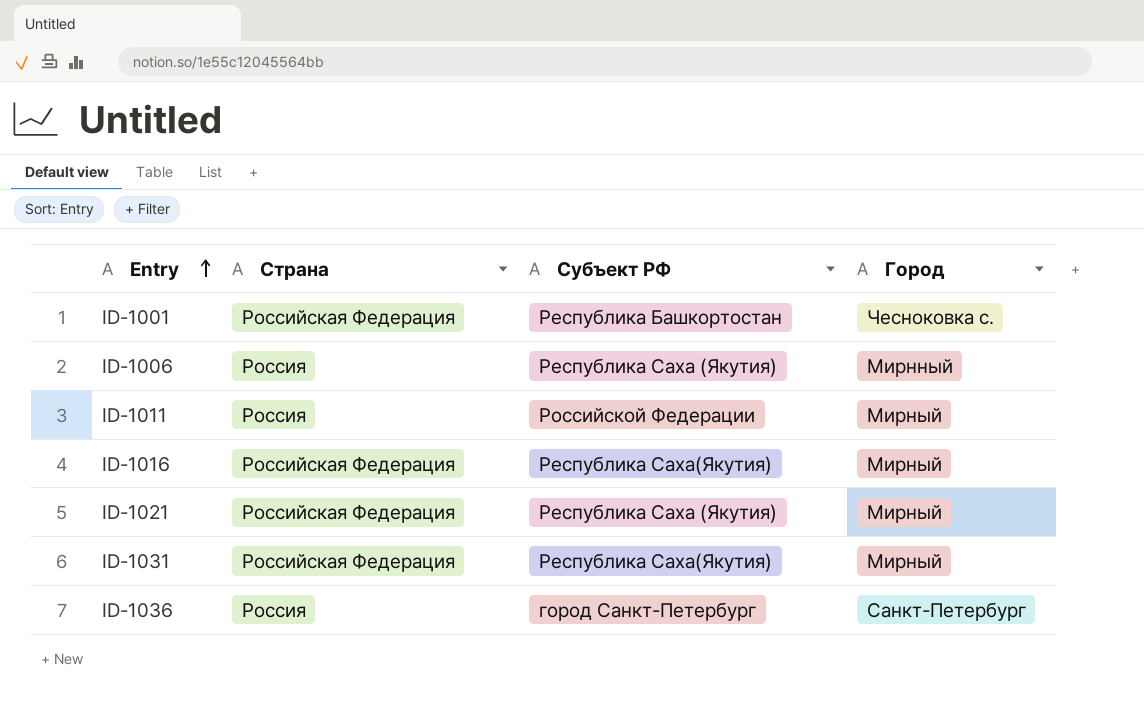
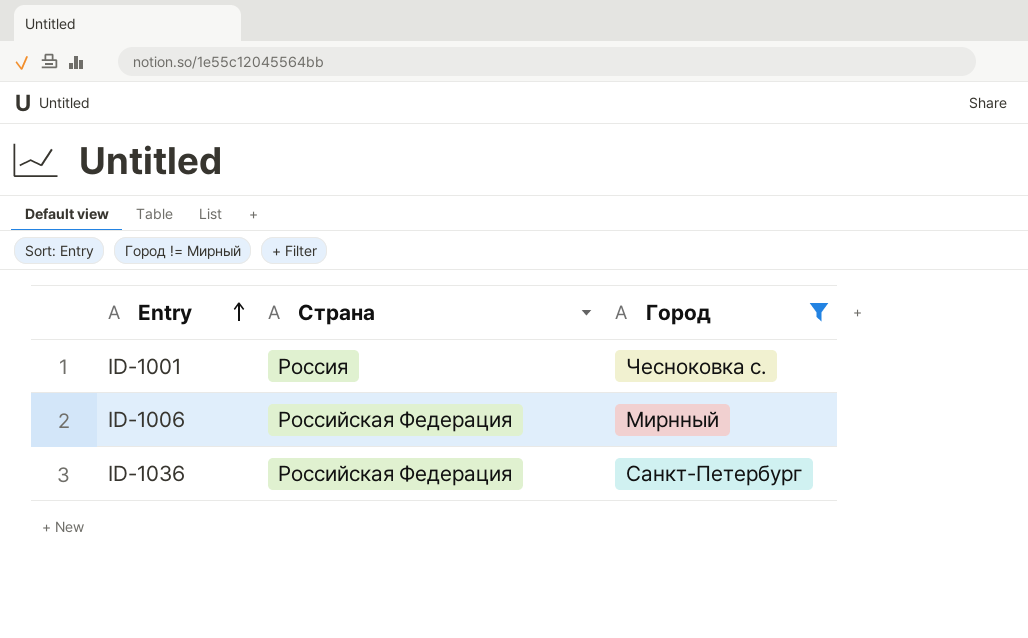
filter: none -> Город != Мирный
column Субъект РФ | position: 3 -> none
ID-1001 | Страна: Российская Федерация -> Россия
ID-1006 | Страна: Россия -> Российская Федерация
ID-1036 | Страна: Россия -> Российская Федерация

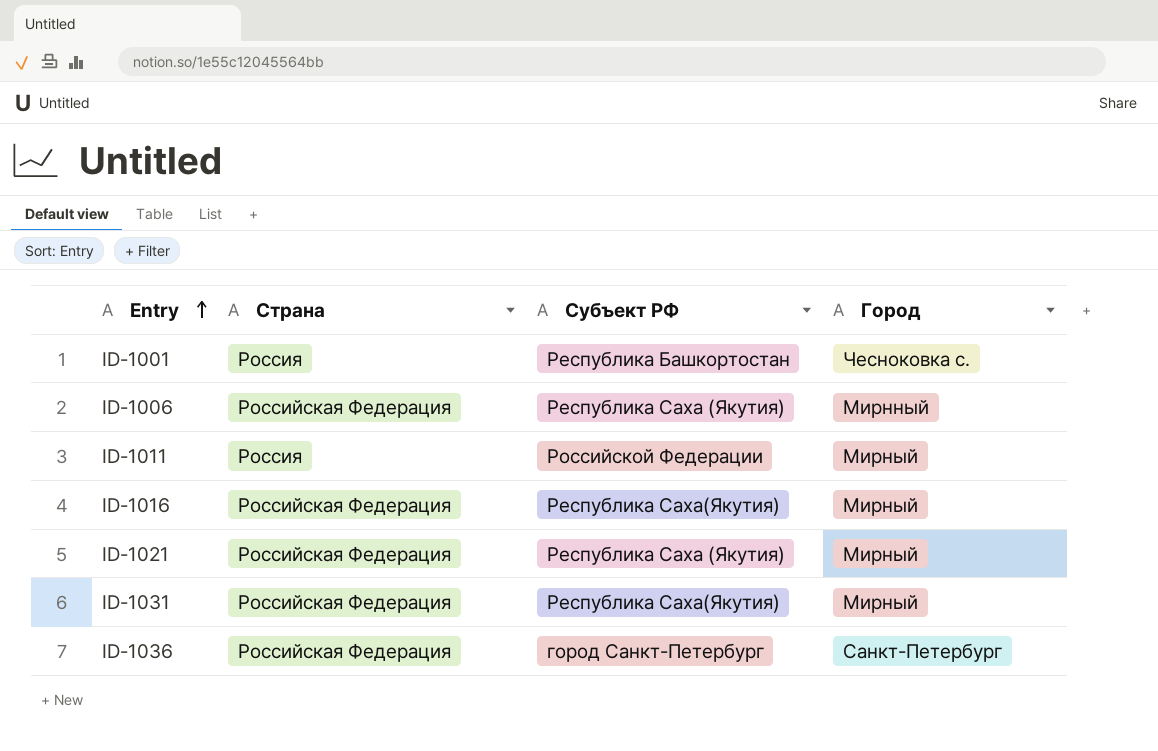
filter: Город != Мирный -> none
column Субъект РФ | position: none -> 3

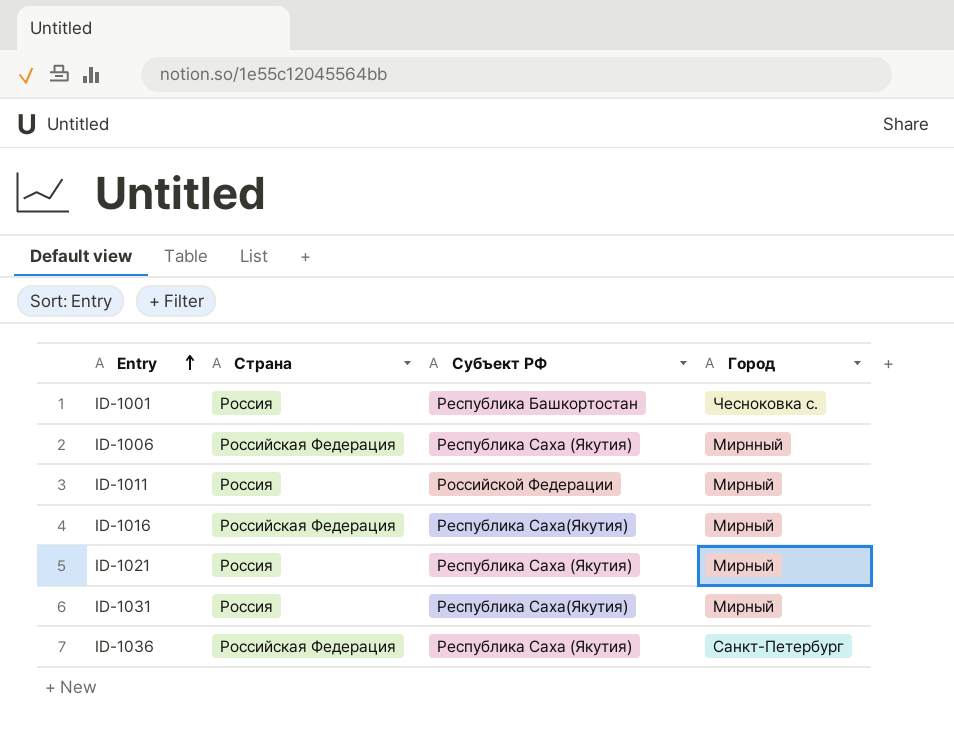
ID-1021 | Страна: Российская Федерация -> Россия
ID-1031 | Страна: Российская Федерация -> Россия
ID-1036 | Субъект РФ: город Санкт-Петербург -> Республика Саха (Якутия)

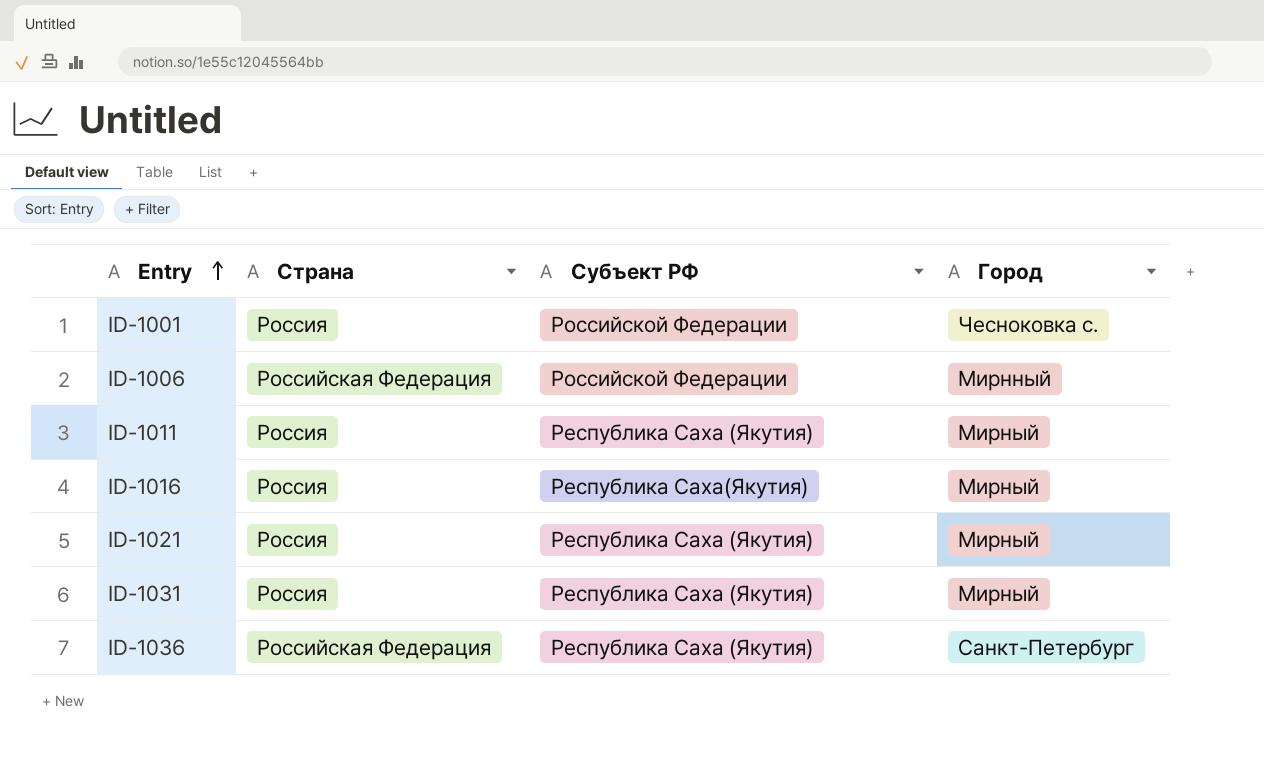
ID-1001 | Субъект РФ: Республика Башкортостан -> Российской Федерации
ID-1006 | Субъект РФ: Республика Саха (Якутия) -> Российской Федерации
ID-1011 | Субъект РФ: Российской Федерации -> Республика Саха (Якутия)
ID-1016 | Страна: Российская Федерация -> Россия
ID-1031 | Субъект РФ: Республика Саха(Якутия) -> Республика Саха (Якутия)

